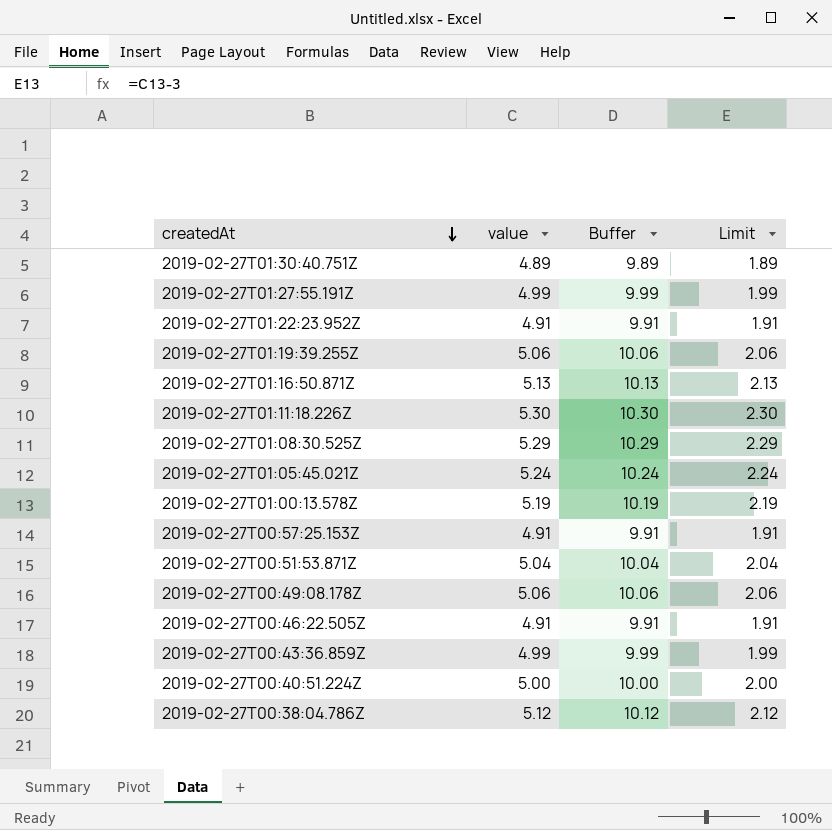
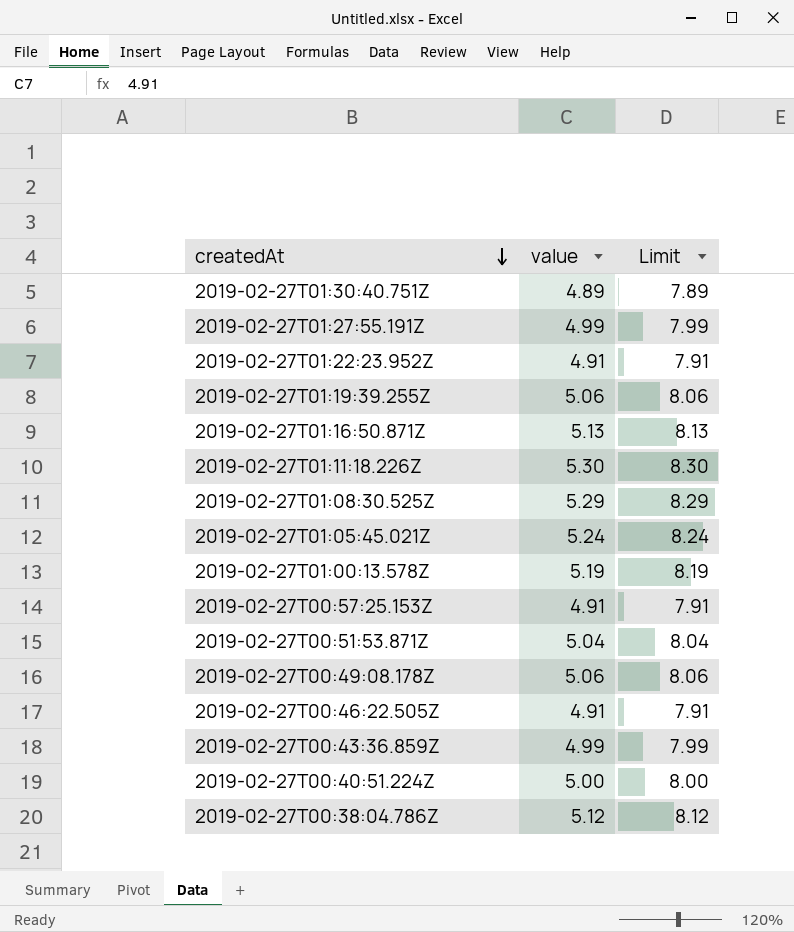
column Buffer | formula: [value] + 5 -> none
column Limit | formula: [value] - 3 -> [value] + 3

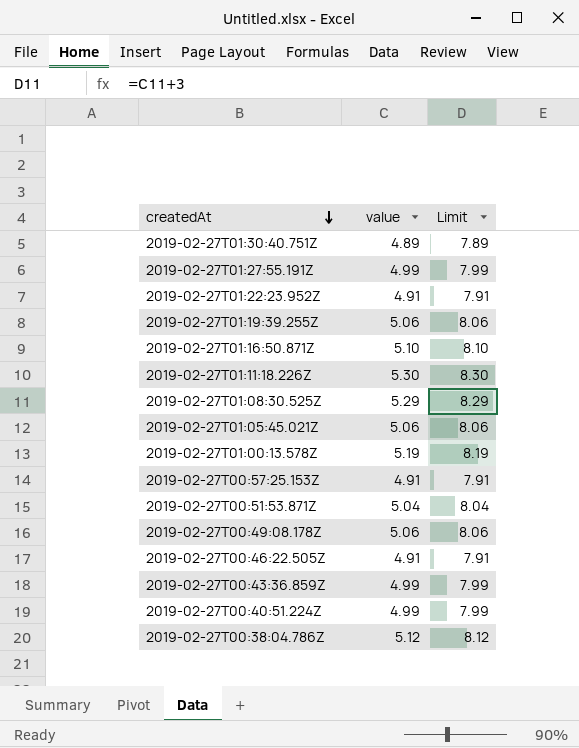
2019-02-27T01:16:50.871Z | value: 5.13 -> 5.10
2019-02-27T01:16:50.871Z | Limit: 8.13 -> 8.10
2019-02-27T01:05:45.021Z | value: 5.24 -> 5.06
2019-02-27T01:05:45.021Z | Limit: 8.24 -> 8.06
2019-02-27T00:40:51.224Z | value: 5.00 -> 4.99
2019-02-27T00:40:51.224Z | Limit: 8.00 -> 7.99

